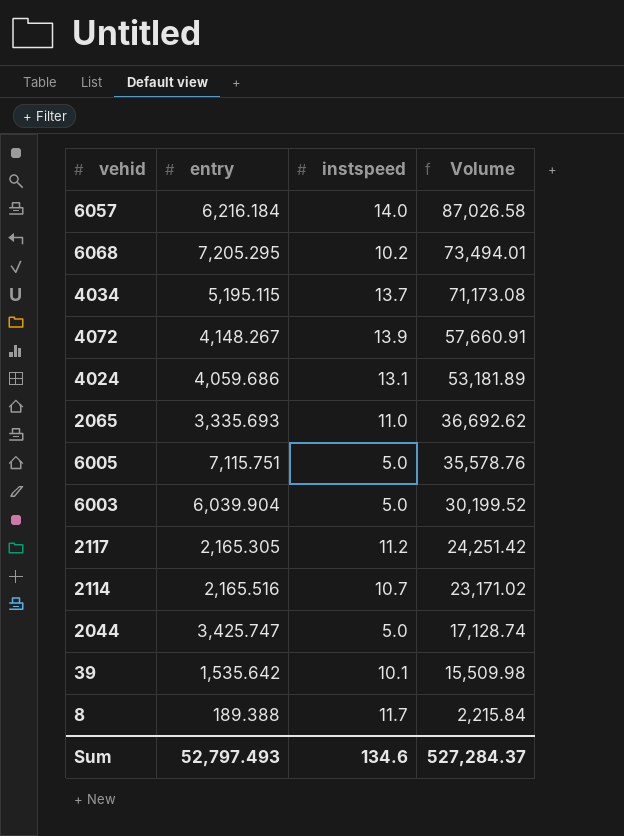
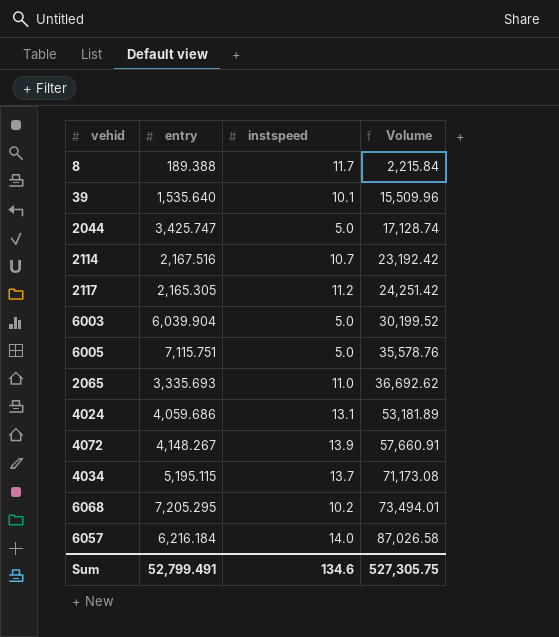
row order: Volume descending -> Volume ascending
39 | entry: 1,535.642 -> 1,535.640
39 | Volume: 15,509.98 -> 15,509.96
2114 | entry: 2,165.516 -> 2,167.516
2114 | Volume: 23,171.02 -> 23,192.42
Sum | entry: 52,797.493 -> 52,799.491
Sum | Volume: 527,284.37 -> 527,305.75

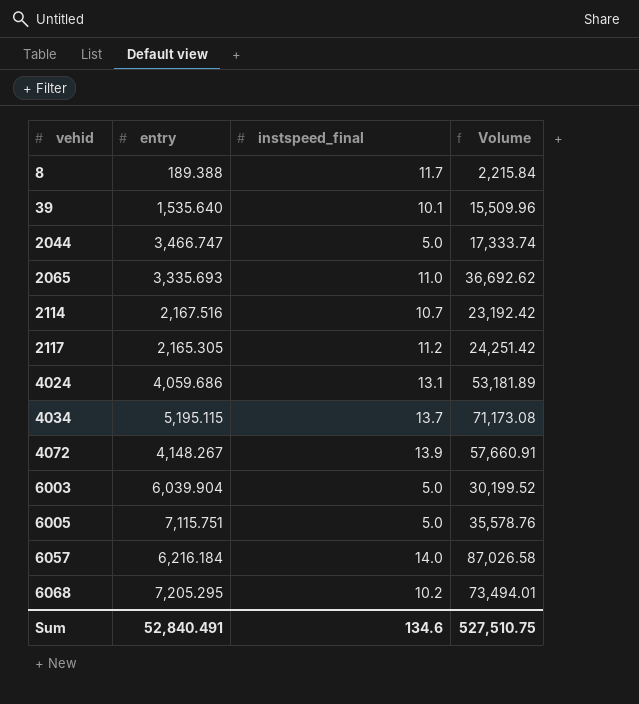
row order: Volume ascending -> vehid ascending
column name: instspeed -> instspeed_final
2044 | entry: 3,425.747 -> 3,466.747
2044 | Volume: 17,128.74 -> 17,333.74
Sum | entry: 52,799.491 -> 52,840.491
Sum | Volume: 527,305.75 -> 527,510.75

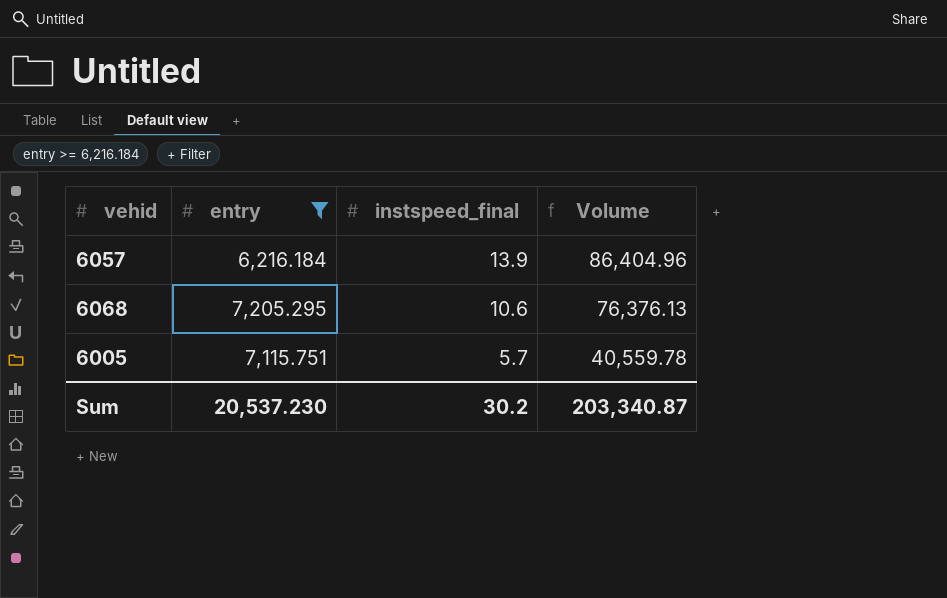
filter: none -> entry >= 6,216.184
row order: vehid ascending -> instspeed_final descending
6057 | instspeed_final: 14.0 -> 13.9
6057 | Volume: 87,026.58 -> 86,404.96
6068 | instspeed_final: 10.2 -> 10.6
6068 | Volume: 73,494.01 -> 76,376.13
6005 | instspeed_final: 5.0 -> 5.7
6005 | Volume: 35,578.76 -> 40,559.78
Sum | entry: 52,840.491 -> 20,537.230
Sum | instspeed_final: 134.6 -> 30.2
Sum | Volume: 527,510.75 -> 203,340.87

